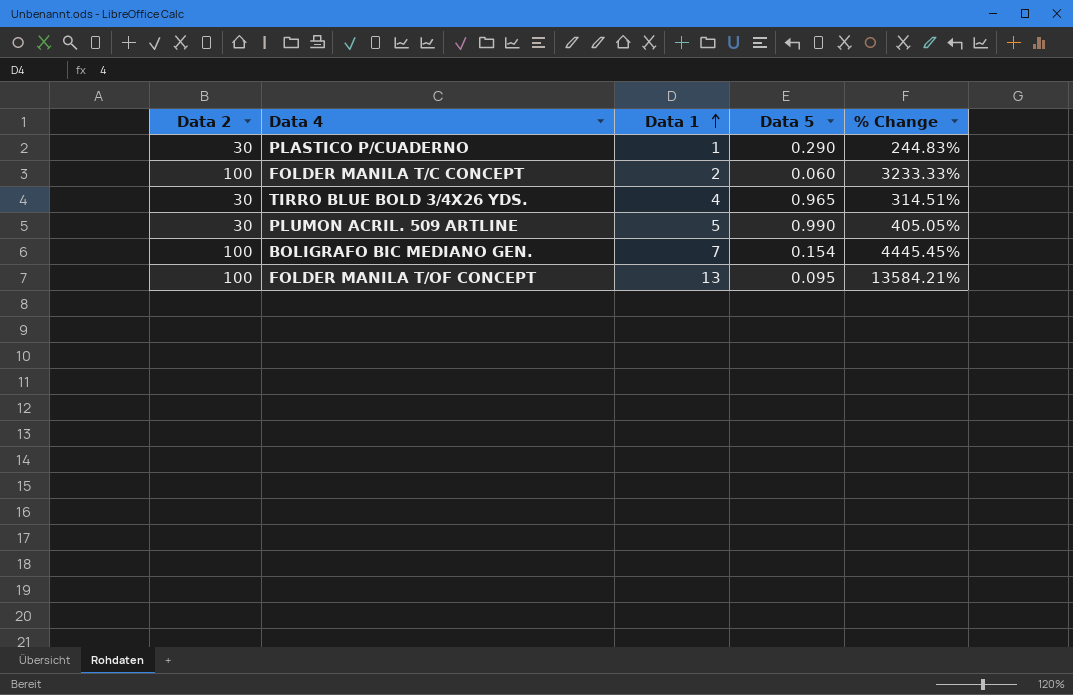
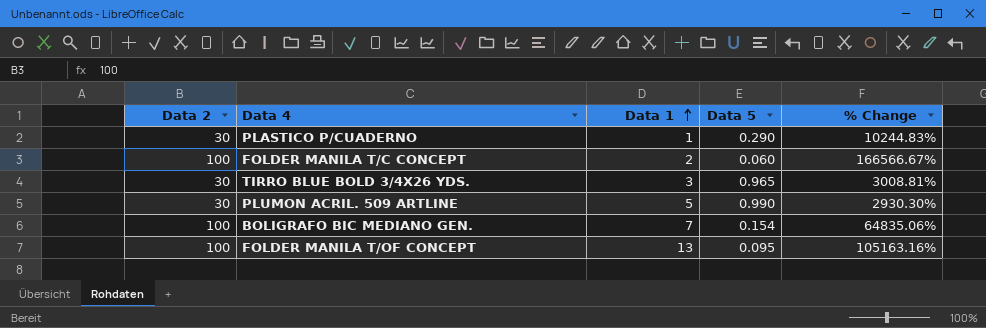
column % Change | formula: ([Data 1] - [Data 5]) / [Data 5] -> ([Data 2] - [Data 5]) / [Data 5]
TIRRO BLUE BOLD 3/4X26 YDS. | Data 1: 4 -> 3

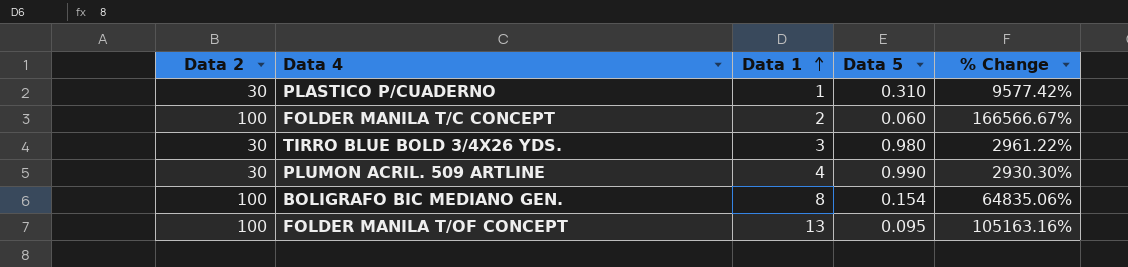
PLASTICO P/CUADERNO | Data 5: 0.290 -> 0.310
PLASTICO P/CUADERNO | % Change: 10244.83% -> 9577.42%
TIRRO BLUE BOLD 3/4X26 YDS. | Data 5: 0.965 -> 0.980
TIRRO BLUE BOLD 3/4X26 YDS. | % Change: 3008.81% -> 2961.22%
PLUMON ACRIL. 509 ARTLINE | Data 1: 5 -> 4
BOLIGRAFO BIC MEDIANO GEN. | Data 1: 7 -> 8

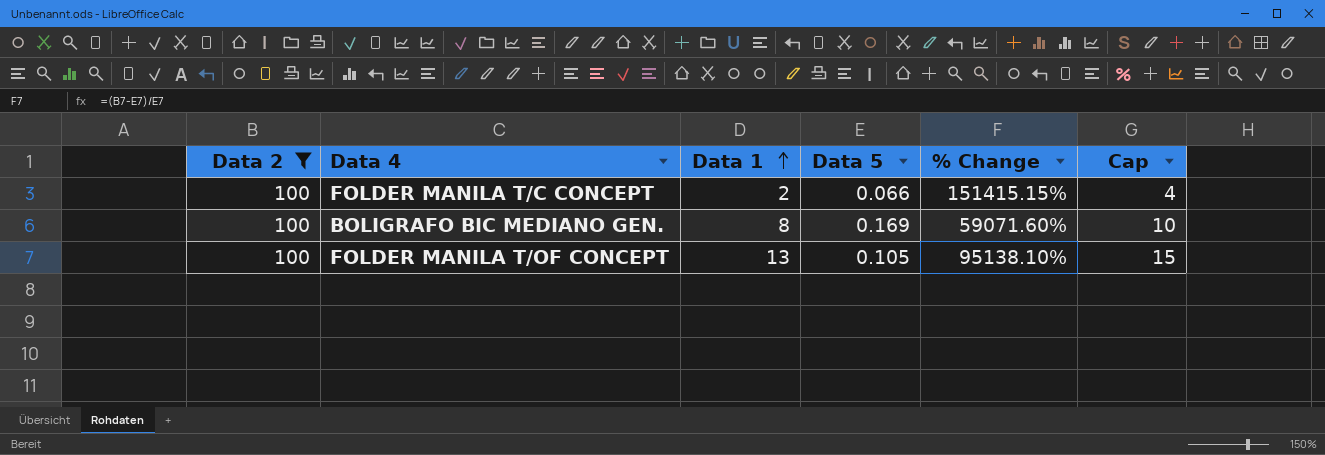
filter: none -> Data 2 = 100
column Cap | formula: none -> [Data 1] + 2
FOLDER MANILA T/C CONCEPT | Data 5: 0.060 -> 0.066
FOLDER MANILA T/C CONCEPT | % Change: 166566.67% -> 151415.15%
BOLIGRAFO BIC MEDIANO GEN. | Data 5: 0.154 -> 0.169
BOLIGRAFO BIC MEDIANO GEN. | % Change: 64835.06% -> 59071.60%
FOLDER MANILA T/OF CONCEPT | Data 5: 0.095 -> 0.105
FOLDER MANILA T/OF CONCEPT | % Change: 105163.16% -> 95138.10%

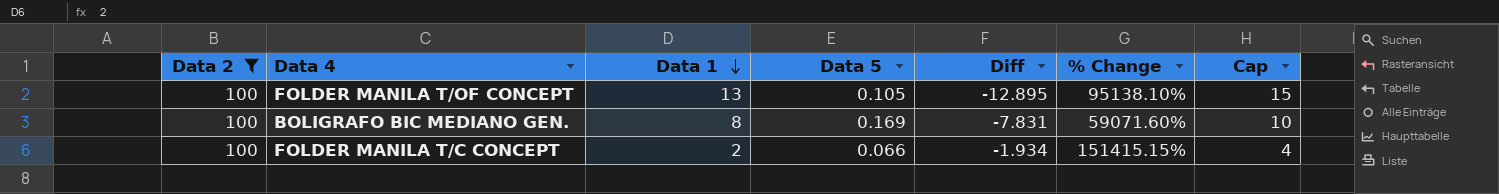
row order: Data 1 ascending -> Data 1 descending
column Diff | formula: none -> [Data 5] - [Data 1]

